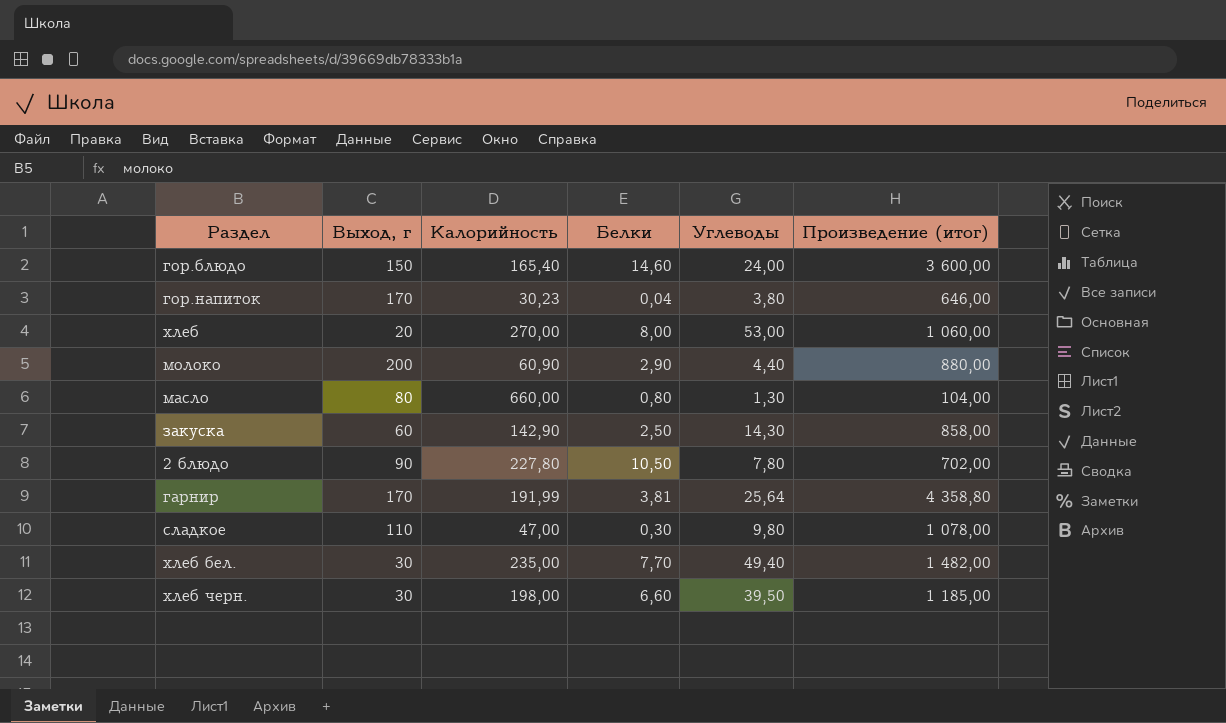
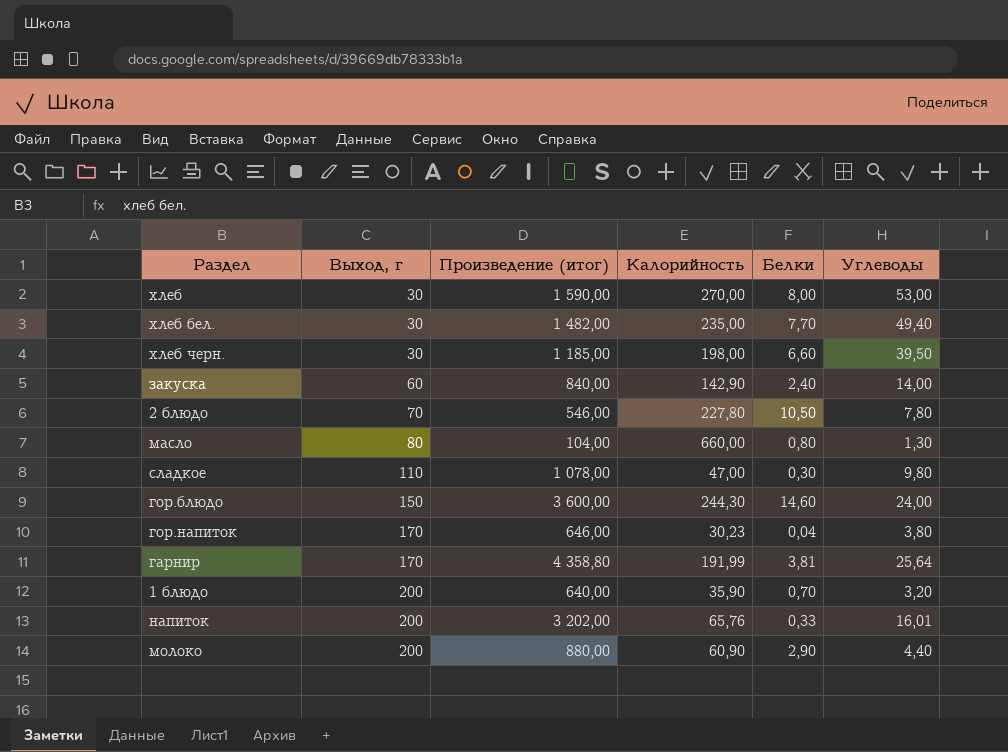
row order: none -> Выход, г ascending
column Произведение (итог) | position: 6 -> 3
хлеб | Выход, г: 20 -> 30
хлеб | Произведение (итог): 1 060,00 -> 1 590,00
закуска | Произведение (итог): 858,00 -> 840,00
закуска | Белки: 2,50 -> 2,40
закуска | Углеводы: 14,30 -> 14,00
2 блюдо | Выход, г: 90 -> 70
2 блюдо | Произведение (итог): 702,00 -> 546,00
гор.блюдо | Калорийность: 165,40 -> 244,30
row 1 блюдо: none -> 200 | 640,00 | 35,90 | 0,70 | 3,20
row напиток: none -> 200 | 3 202,00 | 65,76 | 0,33 | 16,01

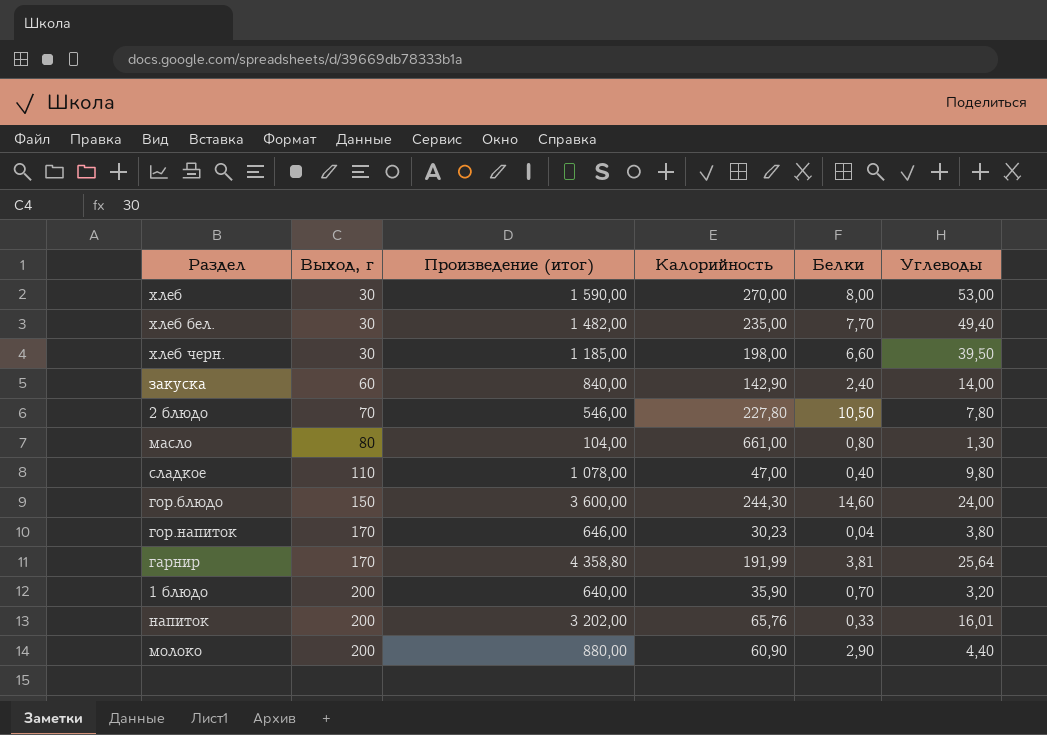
масло | Калорийность: 660,00 -> 661,00
сладкое | Белки: 0,30 -> 0,40

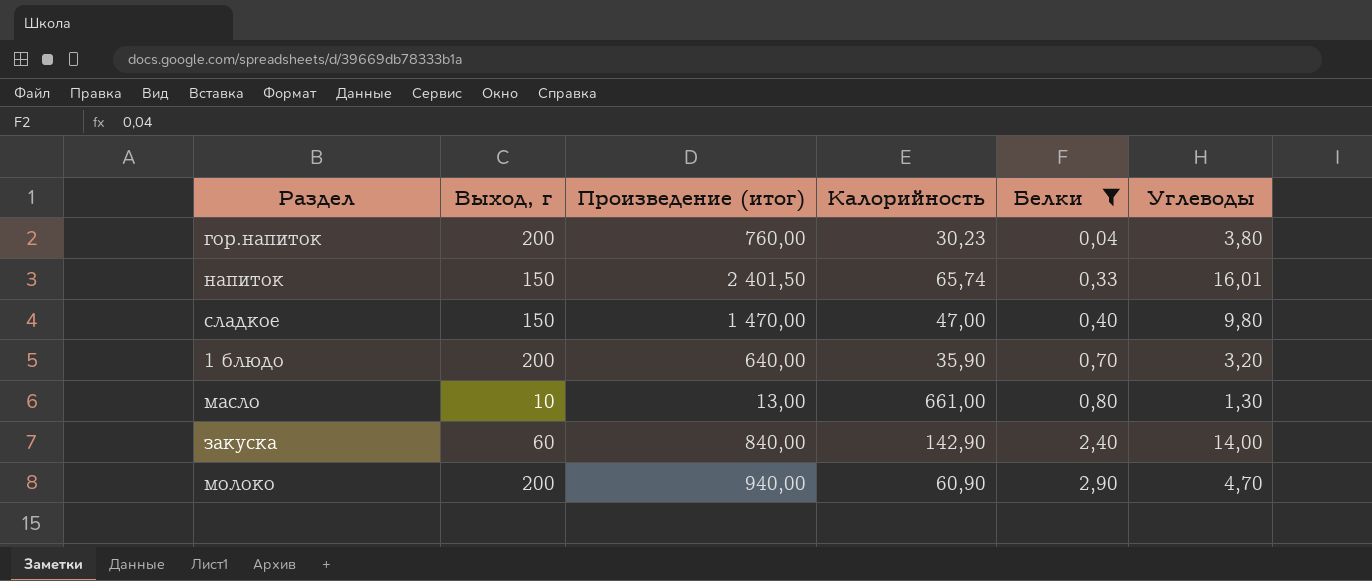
filter: none -> Белки <= 2,90
row order: Выход, г ascending -> Белки ascending
гор.напиток | Выход, г: 170 -> 200
гор.напиток | Произведение (итог): 646,00 -> 760,00
напиток | Выход, г: 200 -> 150
напиток | Произведение (итог): 3 202,00 -> 2 401,50
напиток | Калорийность: 65,76 -> 65,74
сладкое | Выход, г: 110 -> 150
сладкое | Произведение (итог): 1 078,00 -> 1 470,00
масло | Выход, г: 80 -> 10
масло | Произведение (итог): 104,00 -> 13,00
молоко | Произведение (итог): 880,00 -> 940,00
молоко | Углеводы: 4,40 -> 4,70

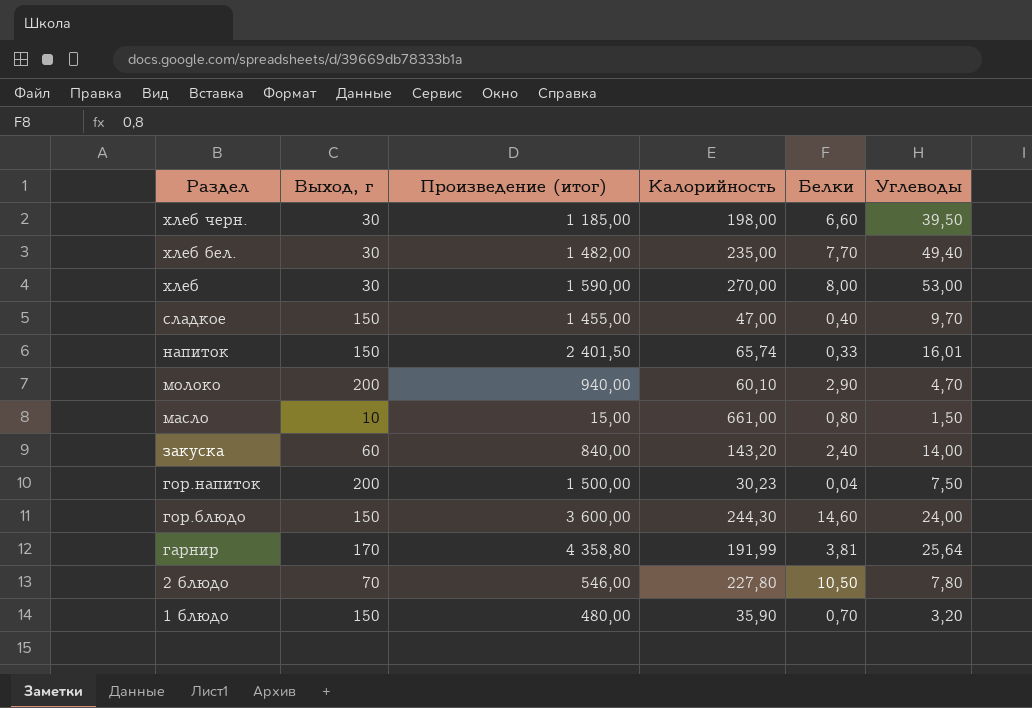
filter: Белки <= 2,90 -> none
row order: Белки ascending -> Раздел descending
сладкое | Произведение (итог): 1 470,00 -> 1 455,00
сладкое | Углеводы: 9,80 -> 9,70
молоко | Калорийность: 60,90 -> 60,10
масло | Произведение (итог): 13,00 -> 15,00
масло | Углеводы: 1,30 -> 1,50
закуска | Калорийность: 142,90 -> 143,20
гор.напиток | Произведение (итог): 760,00 -> 1 500,00
гор.напиток | Углеводы: 3,80 -> 7,50
1 блюдо | Выход, г: 200 -> 150
1 блюдо | Произведение (итог): 640,00 -> 480,00

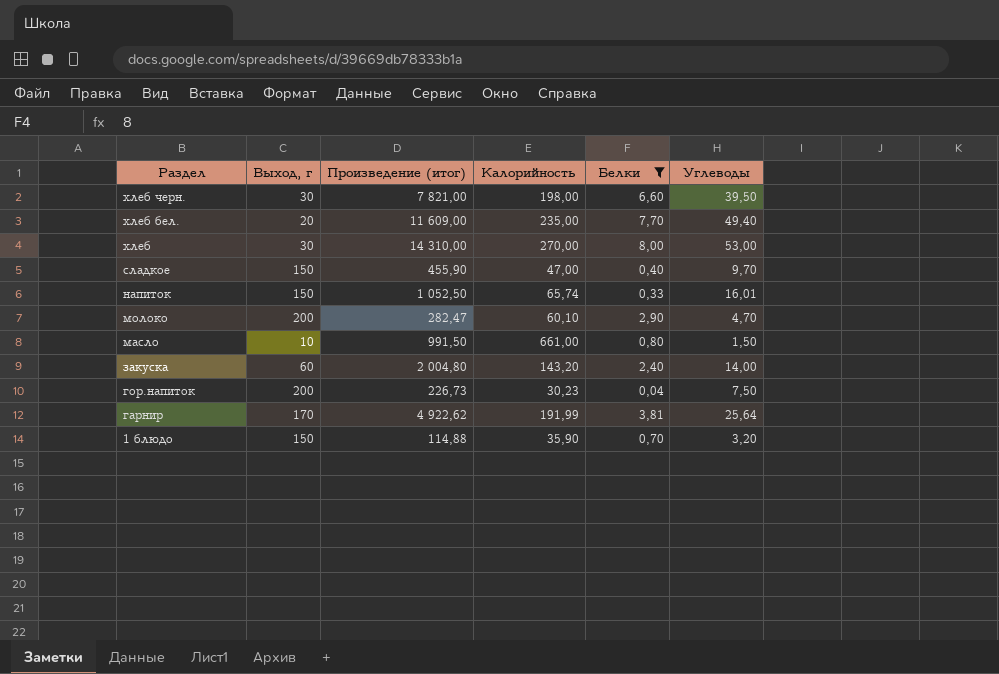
filter: none -> Белки <= 8,00
column Произведение (итог) | formula: [Выход, г] * [Углеводы] -> [Калорийность] * [Углеводы]
хлеб бел. | Выход, г: 30 -> 20

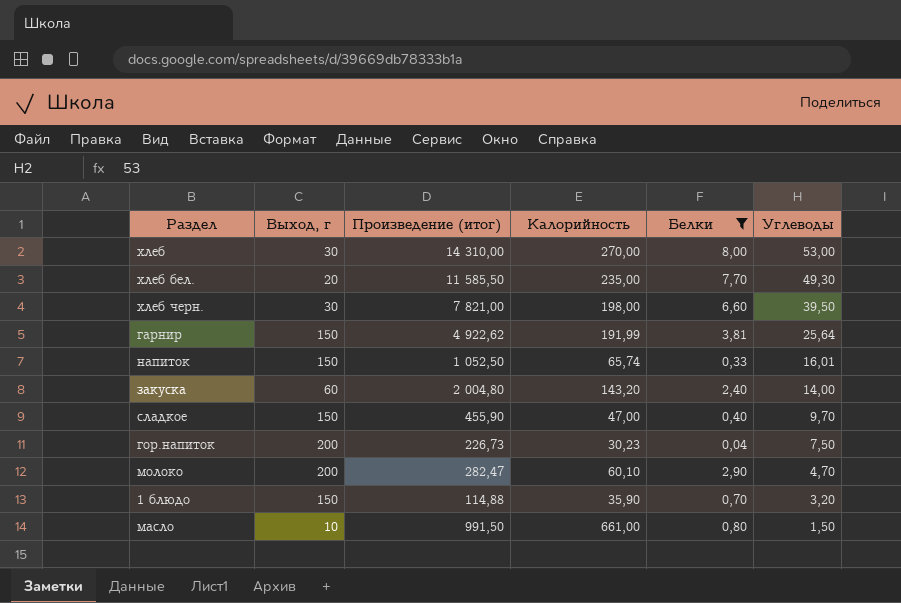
row order: Раздел descending -> Углеводы descending
хлеб бел. | Произведение (итог): 11 609,00 -> 11 585,50
хлеб бел. | Углеводы: 49,40 -> 49,30
гарнир | Выход, г: 170 -> 150

